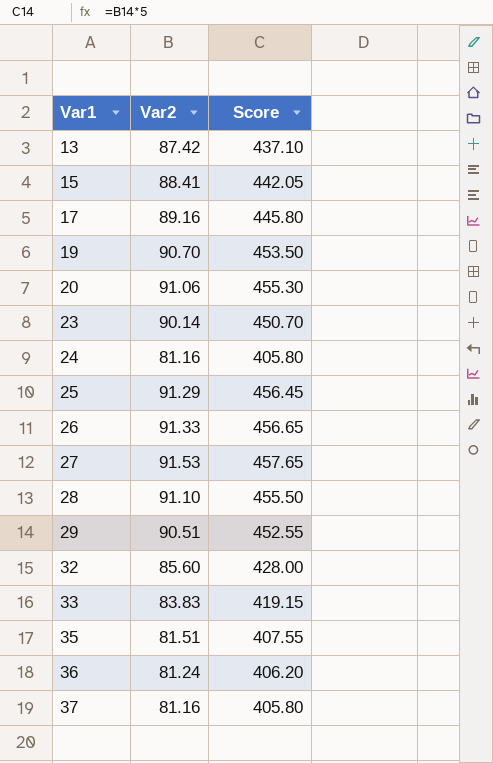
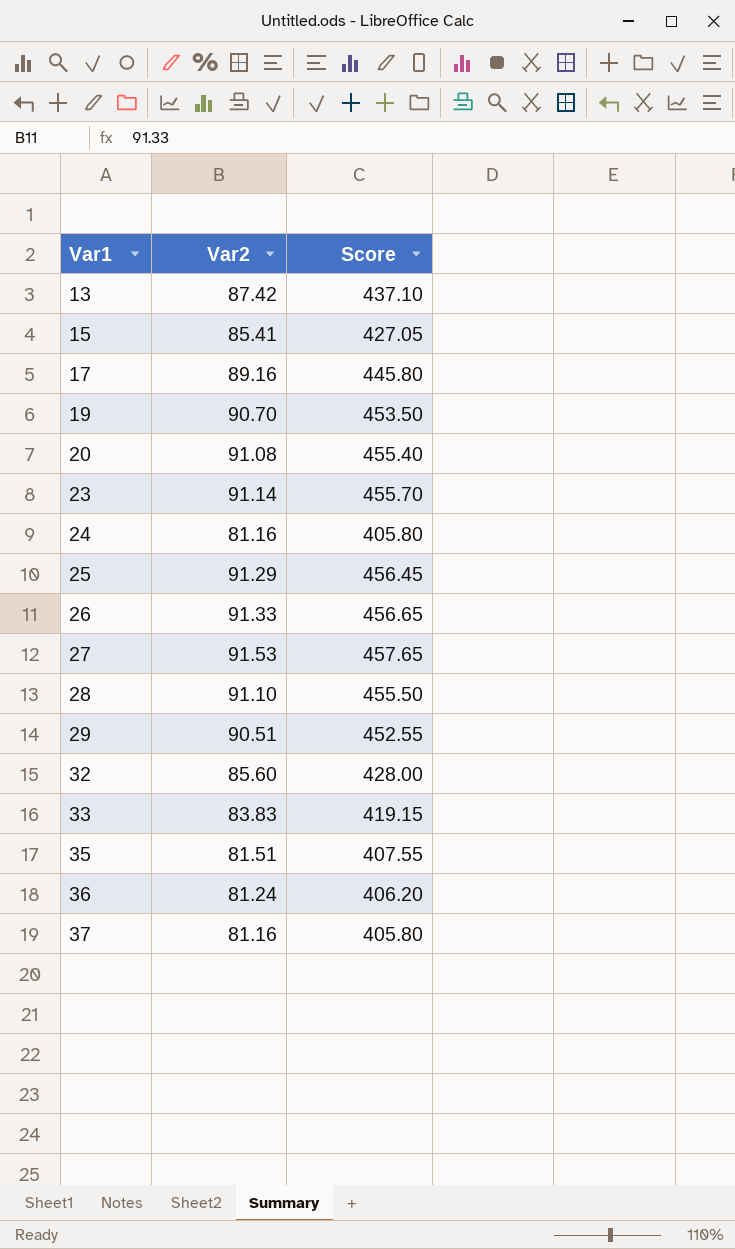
15 | Var2: 88.41 -> 85.41
15 | Score: 442.05 -> 427.05
20 | Var2: 91.06 -> 91.08
20 | Score: 455.30 -> 455.40
23 | Var2: 90.14 -> 91.14
23 | Score: 450.70 -> 455.70

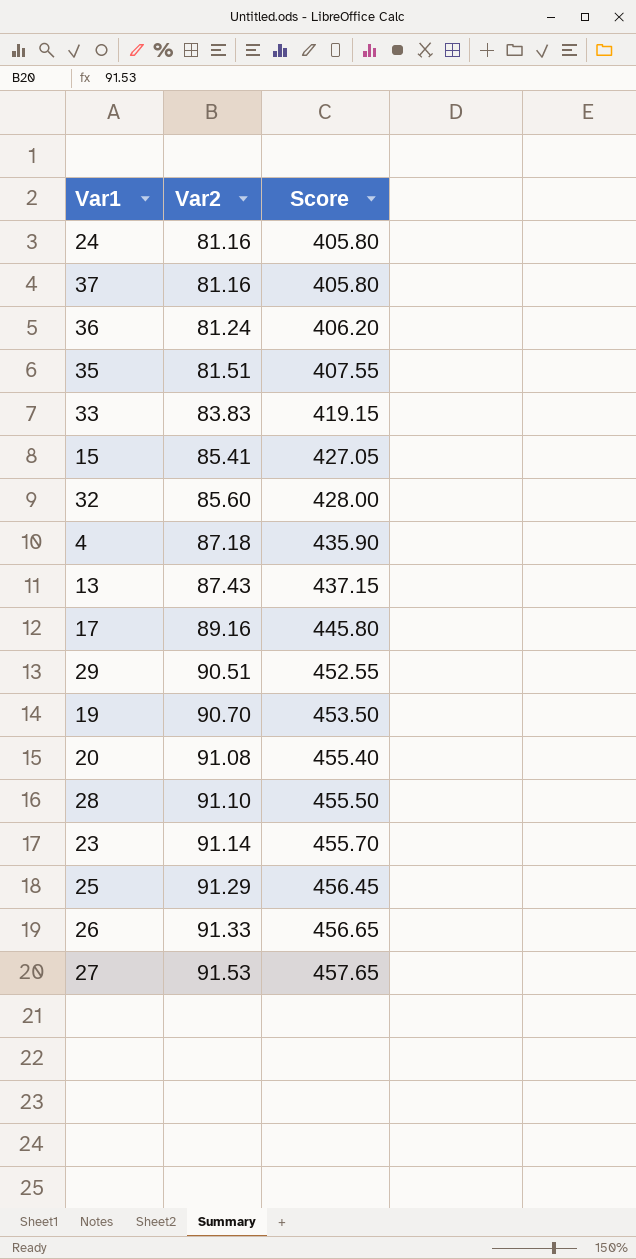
row order: Var1 ascending -> Var2 ascending
row 4: none -> 87.18 | 435.90
13 | Var2: 87.42 -> 87.43
13 | Score: 437.10 -> 437.15

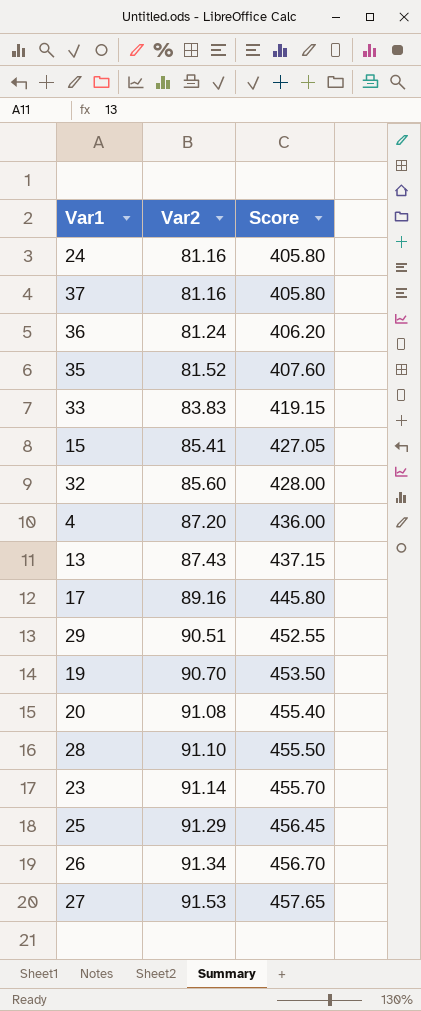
35 | Var2: 81.51 -> 81.52
35 | Score: 407.55 -> 407.60
4 | Var2: 87.18 -> 87.20
4 | Score: 435.90 -> 436.00
26 | Var2: 91.33 -> 91.34
26 | Score: 456.65 -> 456.70

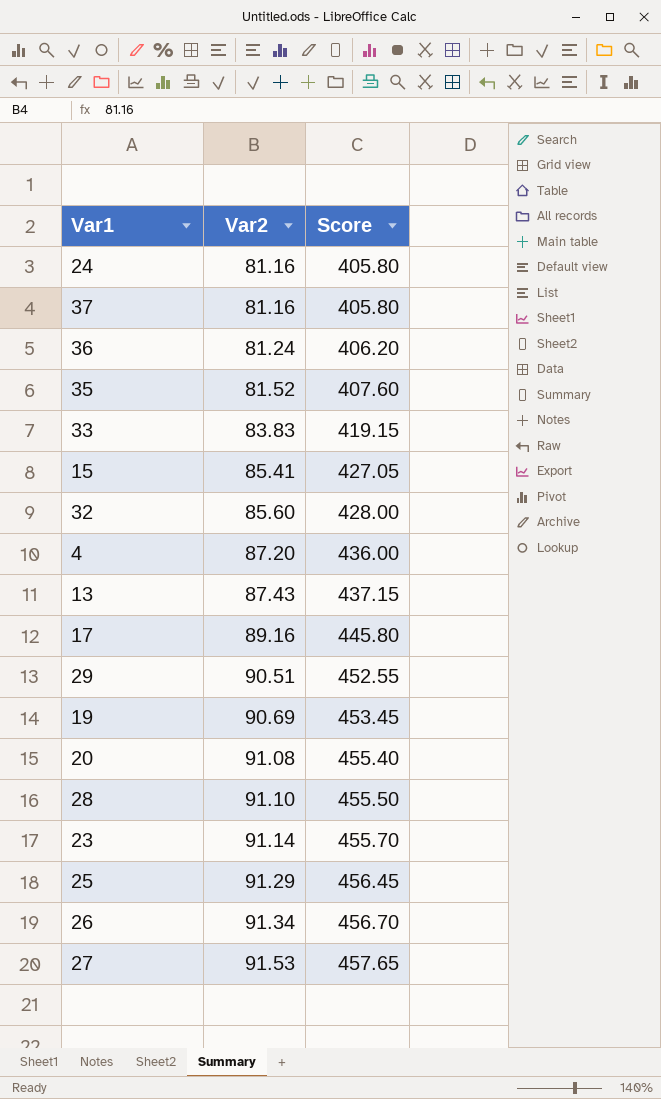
19 | Var2: 90.70 -> 90.69
19 | Score: 453.50 -> 453.45

